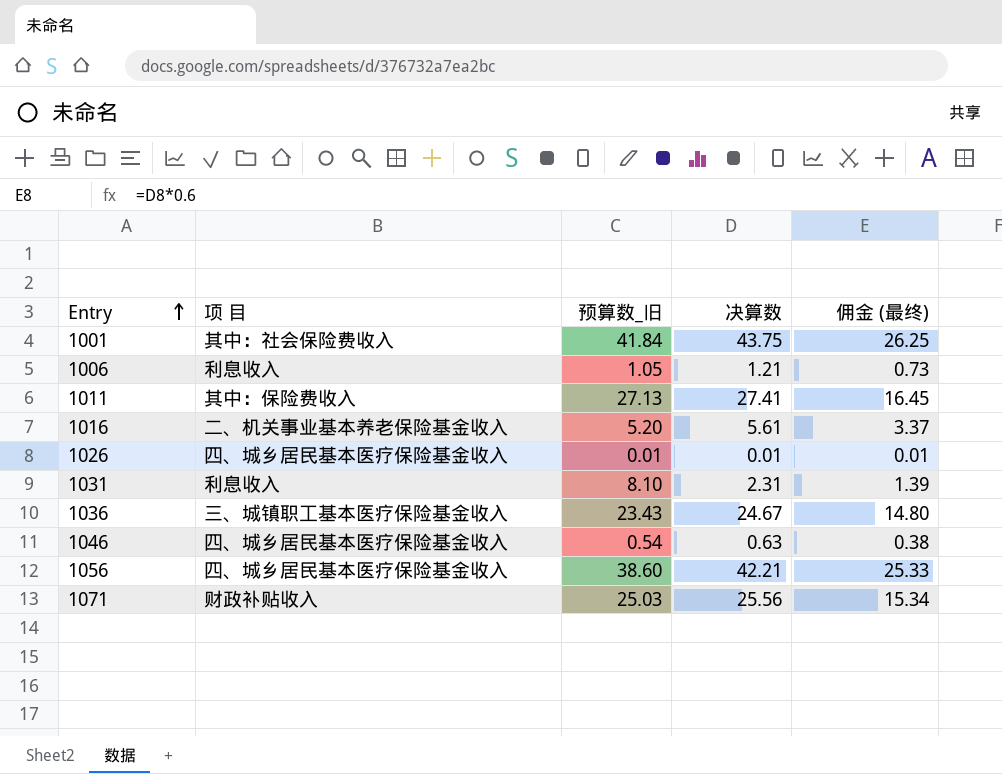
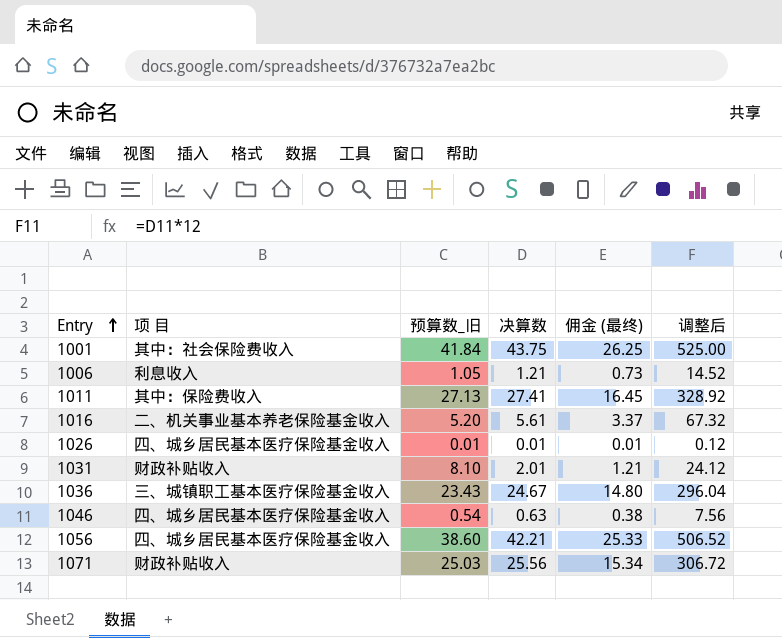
column 调整后 | formula: none -> [决算数] * 12
1031 | 项 目: 利息收入 -> 财政补贴收入
1031 | 决算数: 2.31 -> 2.01
1031 | 佣金 (最终): 1.39 -> 1.21

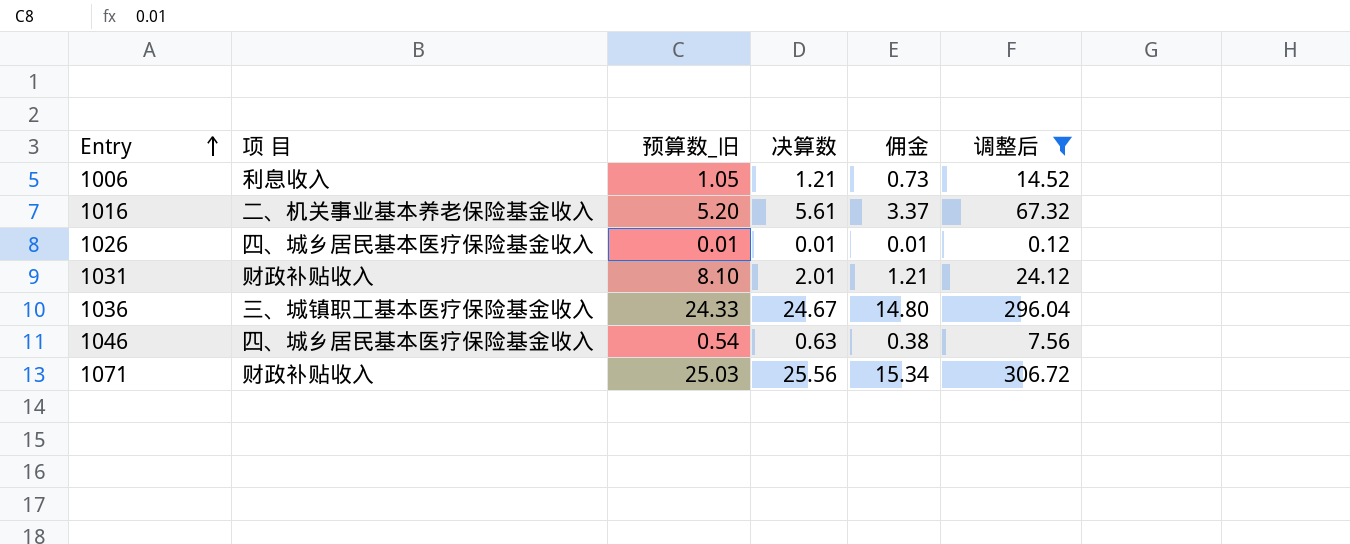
filter: none -> 调整后 <= 306.72
column name: 佣金 (最终) -> 佣金
1036 | 预算数_旧: 23.43 -> 24.33

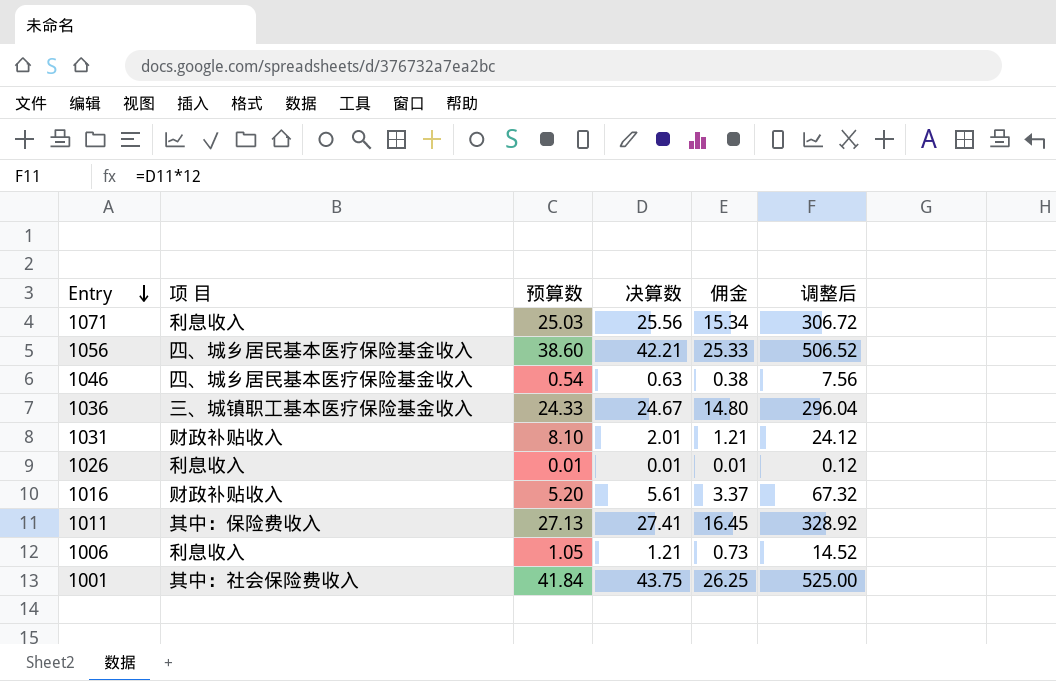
filter: 调整后 <= 306.72 -> none
row order: Entry ascending -> Entry descending
column name: 预算数_旧 -> 预算数
1071 | 项 目: 财政补贴收入 -> 利息收入
1026 | 项 目: 四、城乡居民基本医疗保险基金收入 -> 利息收入
1016 | 项 目: 二、机关事业基本养老保险基金收入 -> 财政补贴收入

